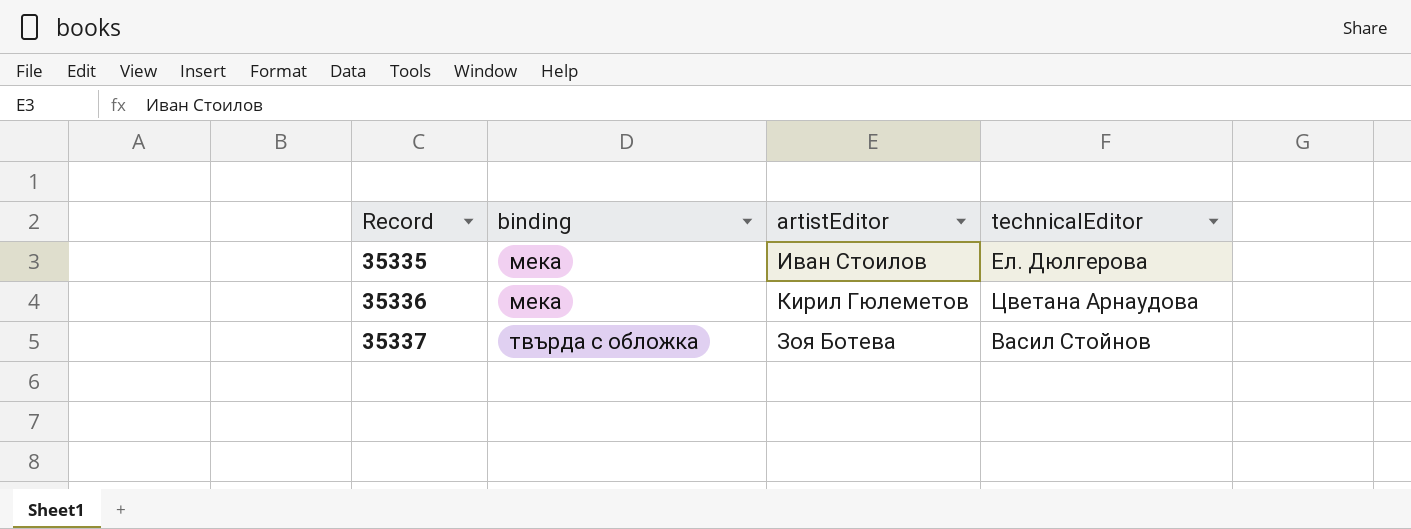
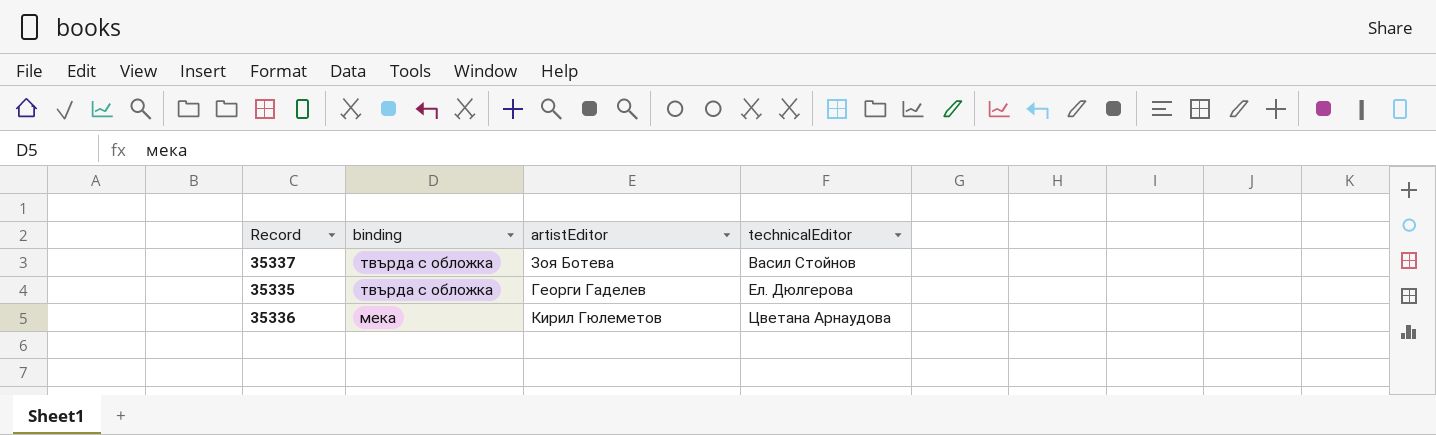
row order: Record ascending -> binding descending
35335 | binding: мека -> твърда с обложка
35335 | artistEditor: Иван Стоилов -> Георги Гаделев

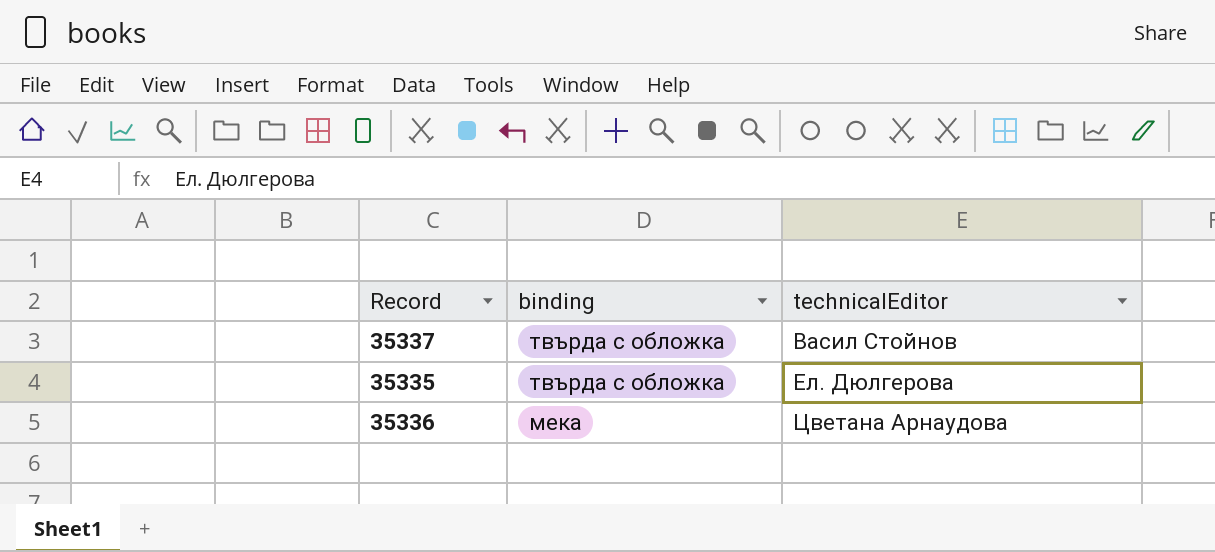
column artistEditor | position: 3 -> none

